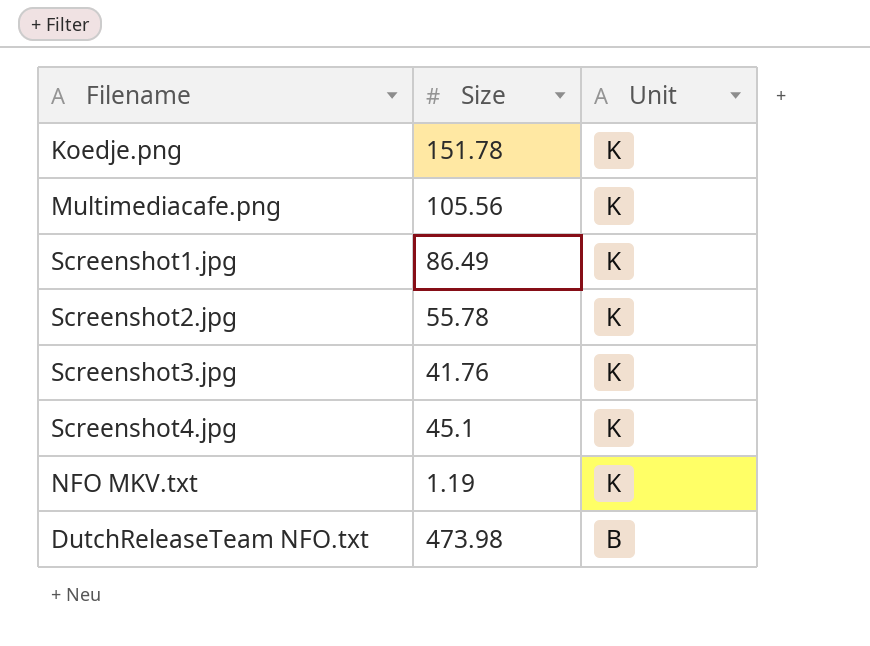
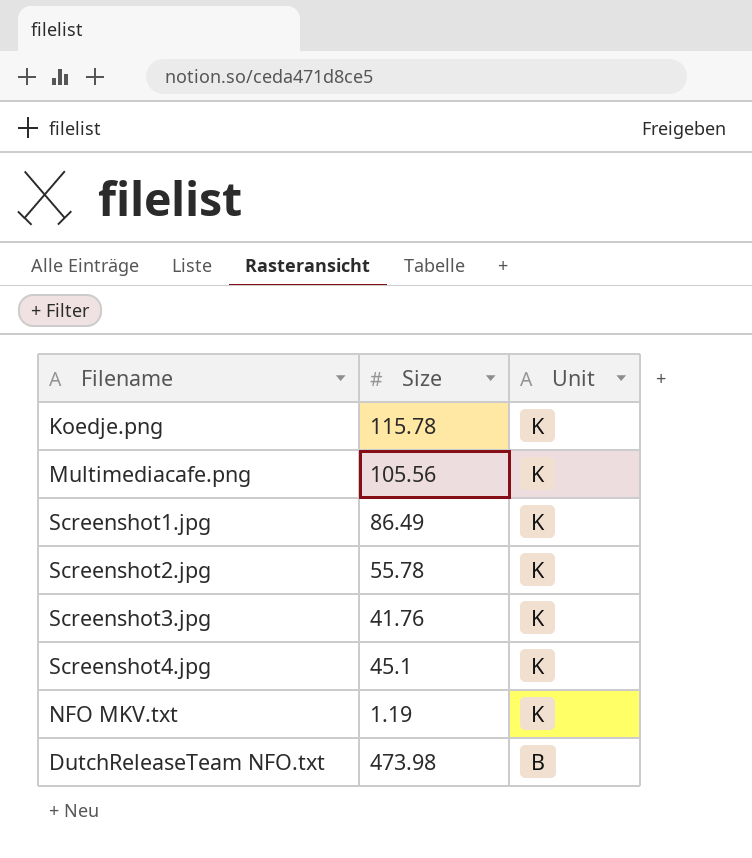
Koedje.png | Size: 151.78 -> 115.78

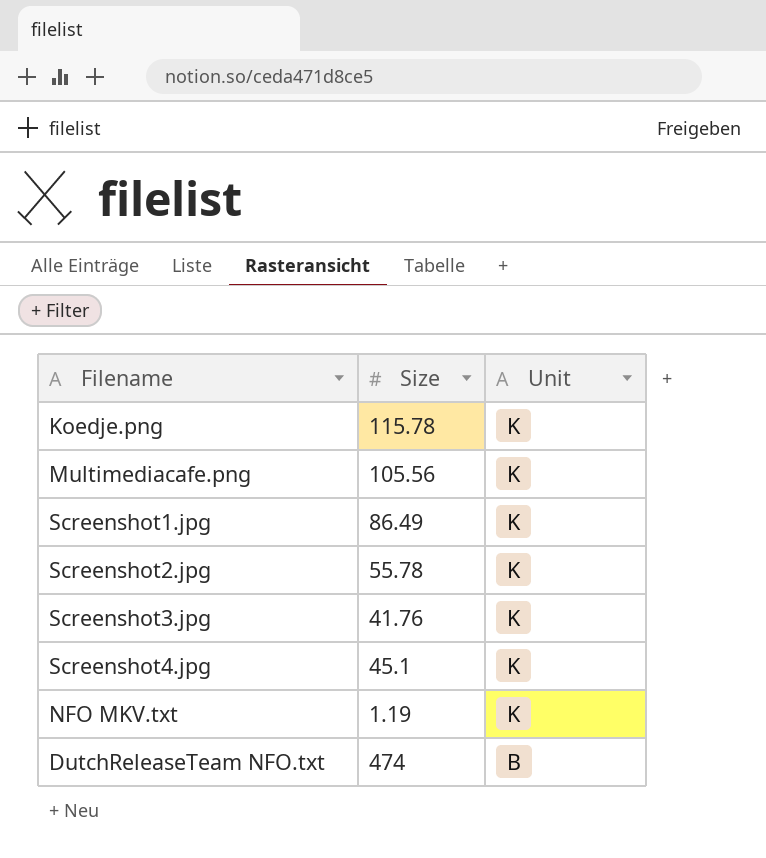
DutchReleaseTeam NFO.txt | Size: 473.98 -> 474

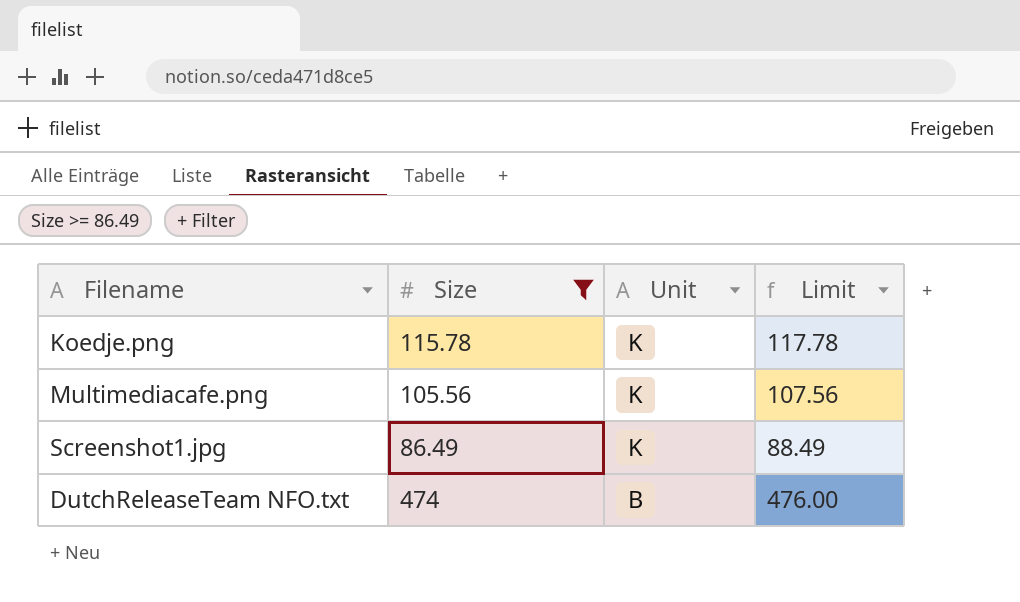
filter: none -> Size >= 86.49
column Limit | formula: none -> [Size] + 2

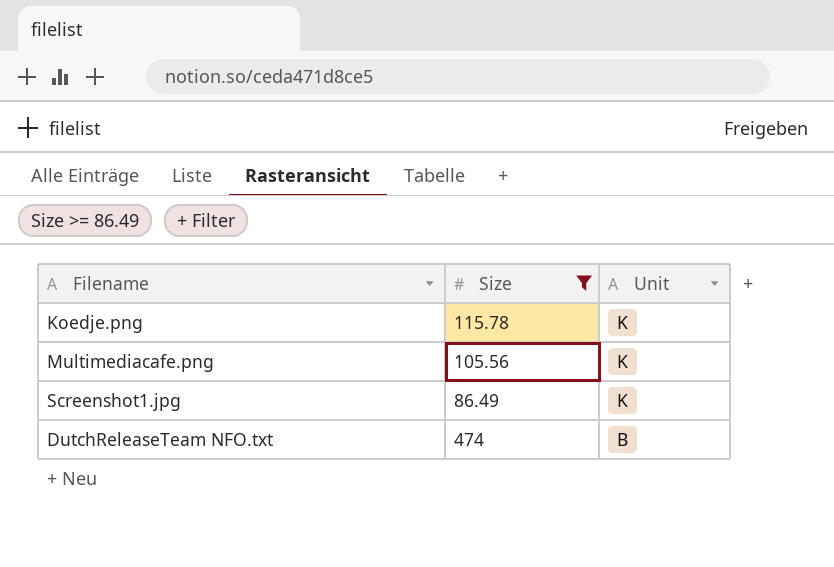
column Limit | formula: [Size] + 2 -> none

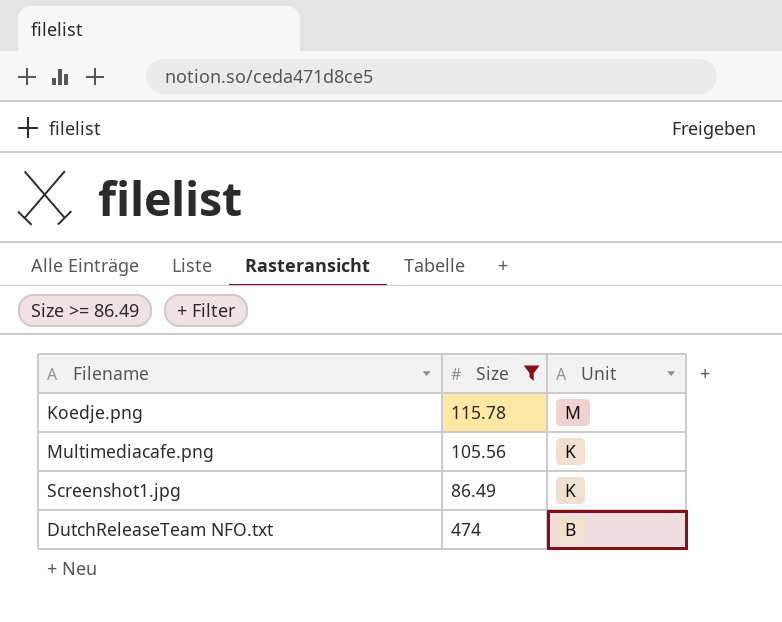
Koedje.png | Unit: K -> M

